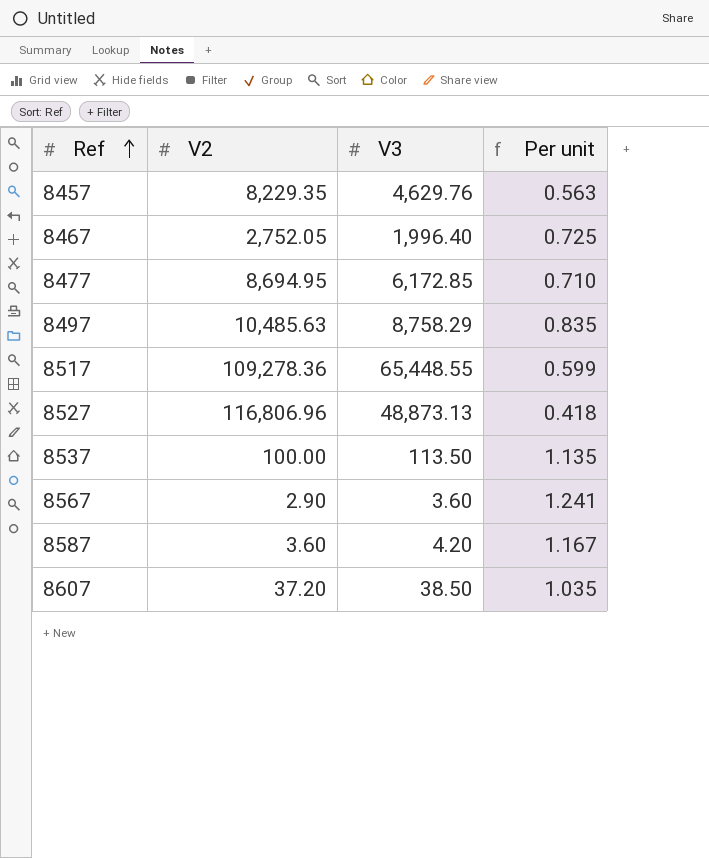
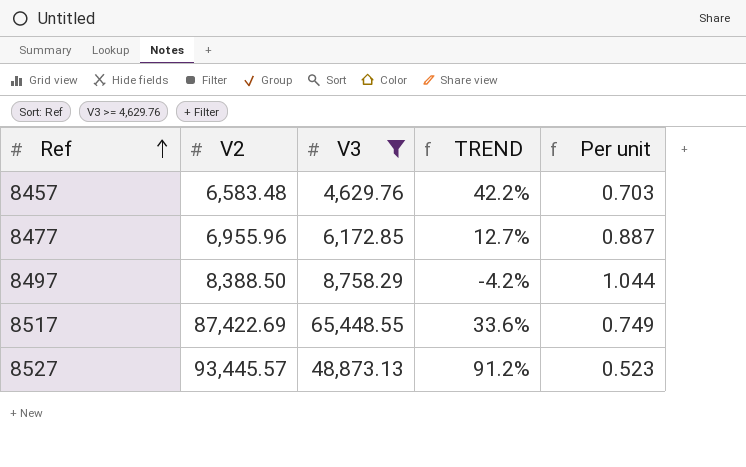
filter: none -> V3 >= 4,629.76
column TREND | formula: none -> ([V2] - [V3]) / [V3]
8457 | V2: 8,229.35 -> 6,583.48
8457 | Per unit: 0.563 -> 0.703
8477 | V2: 8,694.95 -> 6,955.96
8477 | Per unit: 0.710 -> 0.887
8497 | V2: 10,485.63 -> 8,388.50
8497 | Per unit: 0.835 -> 1.044
8517 | V2: 109,278.36 -> 87,422.69
8517 | Per unit: 0.599 -> 0.749
8527 | V2: 116,806.96 -> 93,445.57
8527 | Per unit: 0.418 -> 0.523

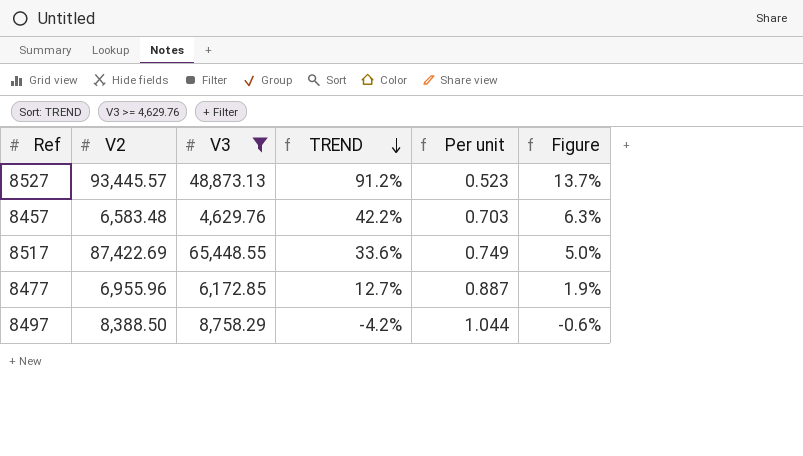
row order: Ref ascending -> TREND descending
column Figure | formula: none -> [TREND] * 0.15

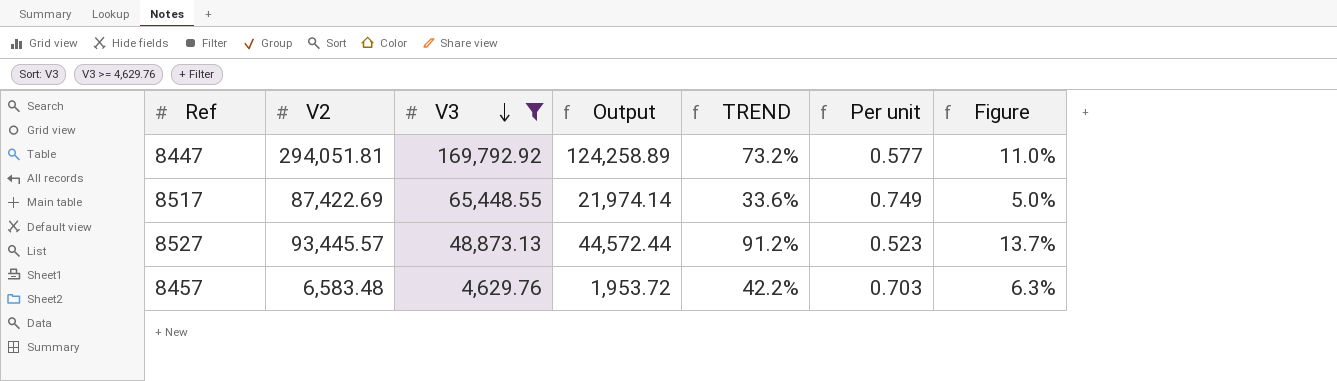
row order: TREND descending -> V3 descending
column Output | formula: none -> [V2] - [V3]
row 8477: 6,955.96 | 6,172.85 | 12.7% | 0.887 | 1.9% -> none
row 8497: 8,388.50 | 8,758.29 | -4.2% | 1.044 | -0.6% -> none
row 8447: none -> 294,051.81 | 169,792.92 | 124,258.89 | 73.2% | 0.577 | 11.0%

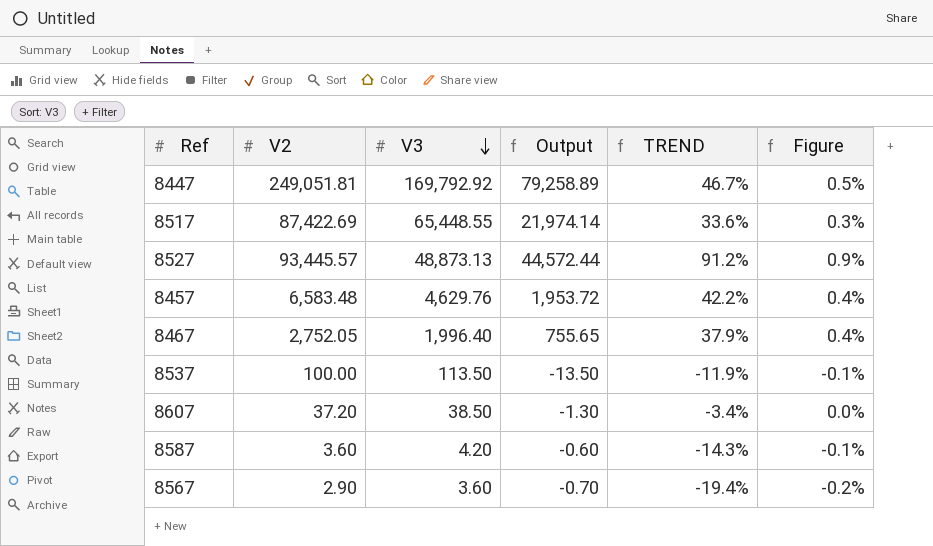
filter: V3 >= 4,629.76 -> none
column Per unit | formula: [V3] / [V2] -> none
column Figure | formula: [TREND] * 0.15 -> [TREND] * 0.01
8447 | V2: 294,051.81 -> 249,051.81
8447 | Output: 124,258.89 -> 79,258.89
8447 | TREND: 73.2% -> 46.7%

